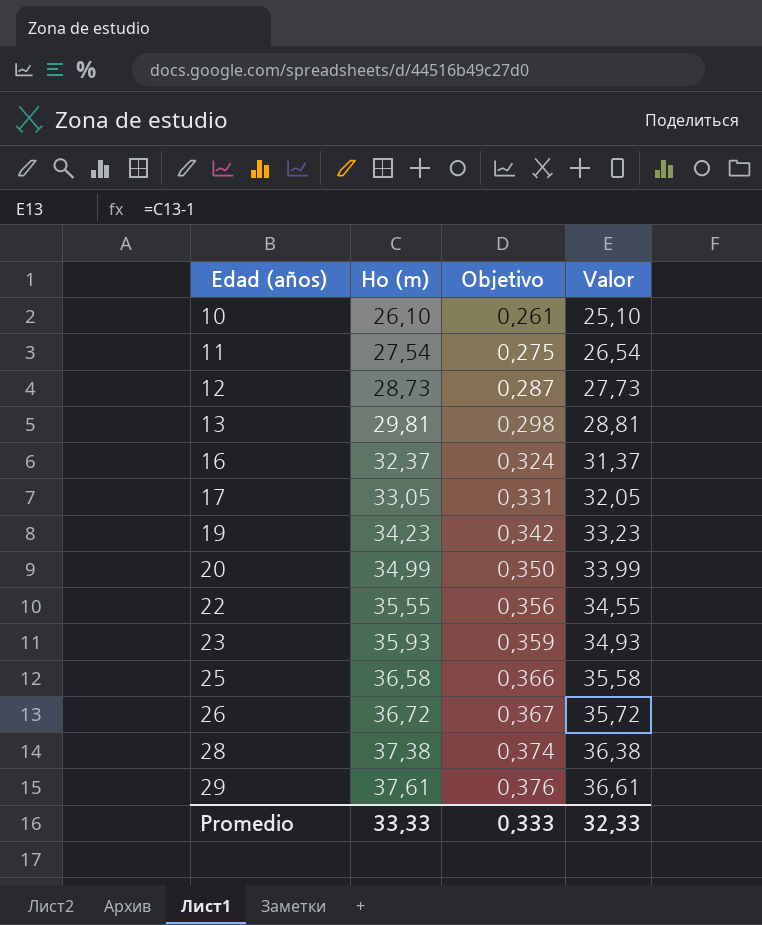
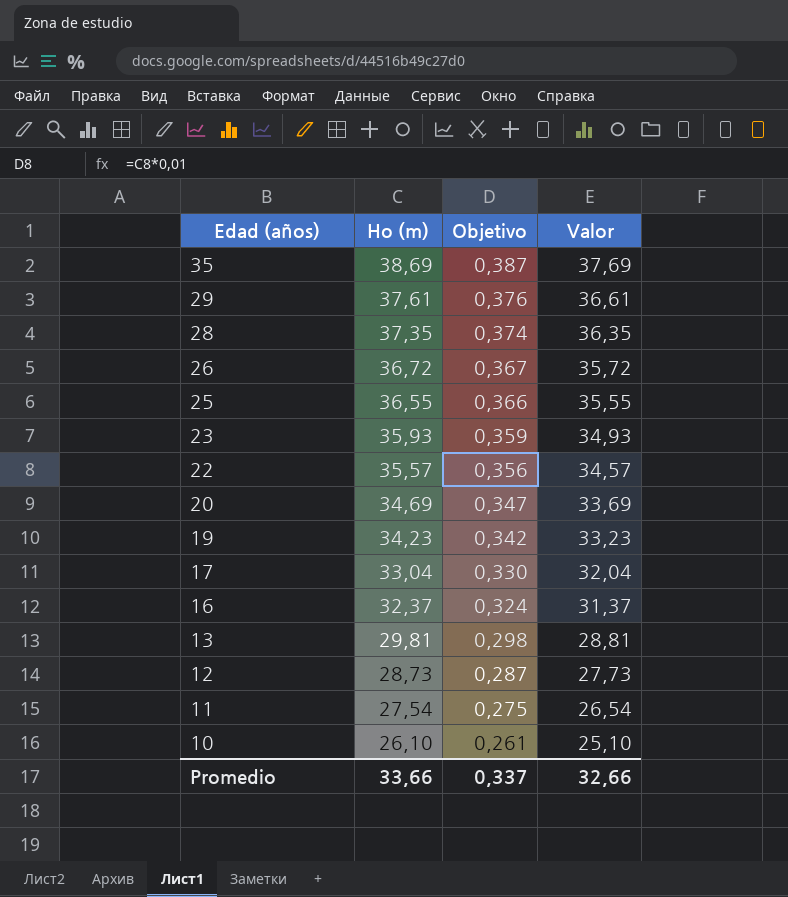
row order: Edad (años) ascending -> Edad (años) descending
row 35: none -> 38,69 | 0,387 | 37,69
28 | Ho (m): 37,38 -> 37,35
28 | Valor: 36,38 -> 36,35
25 | Ho (m): 36,58 -> 36,55
25 | Valor: 35,58 -> 35,55
22 | Ho (m): 35,55 -> 35,57
22 | Valor: 34,55 -> 34,57
20 | Ho (m): 34,99 -> 34,69
20 | Objetivo: 0,350 -> 0,347
20 | Valor: 33,99 -> 33,69
17 | Ho (m): 33,05 -> 33,04
17 | Objetivo: 0,331 -> 0,330
17 | Valor: 32,05 -> 32,04
Promedio | Ho (m): 33,33 -> 33,66
Promedio | Objetivo: 0,333 -> 0,337
Promedio | Valor: 32,33 -> 32,66

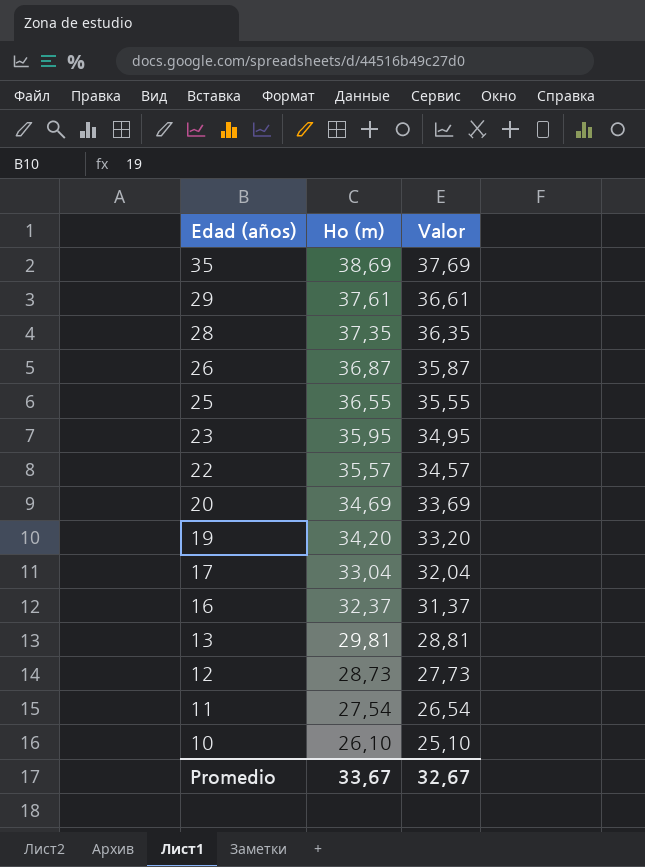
column Objetivo | formula: [Ho (m)] * 0,01 -> none
26 | Ho (m): 36,72 -> 36,87
26 | Valor: 35,72 -> 35,87
23 | Ho (m): 35,93 -> 35,95
23 | Valor: 34,93 -> 34,95
19 | Ho (m): 34,23 -> 34,20
19 | Valor: 33,23 -> 33,20
Promedio | Ho (m): 33,66 -> 33,67
Promedio | Valor: 32,66 -> 32,67

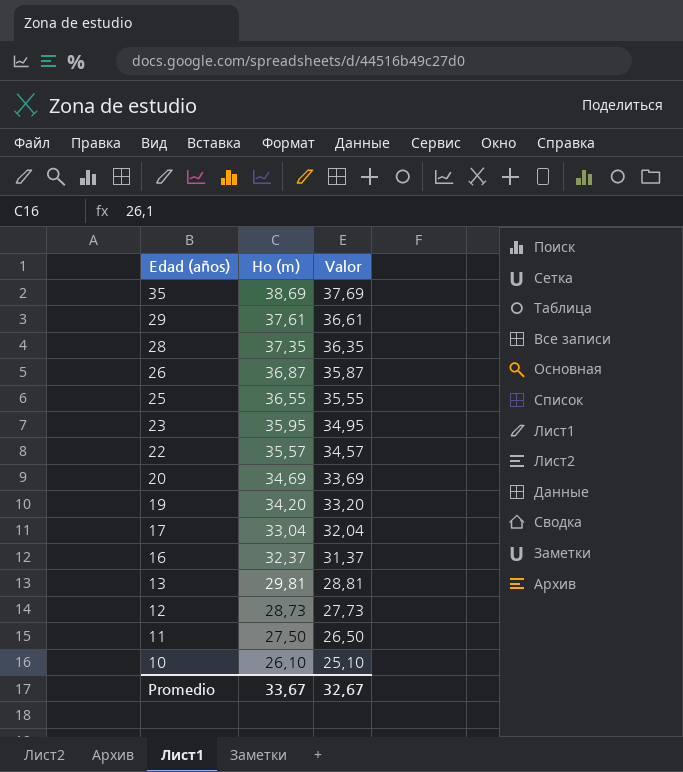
11 | Ho (m): 27,54 -> 27,50
11 | Valor: 26,54 -> 26,50

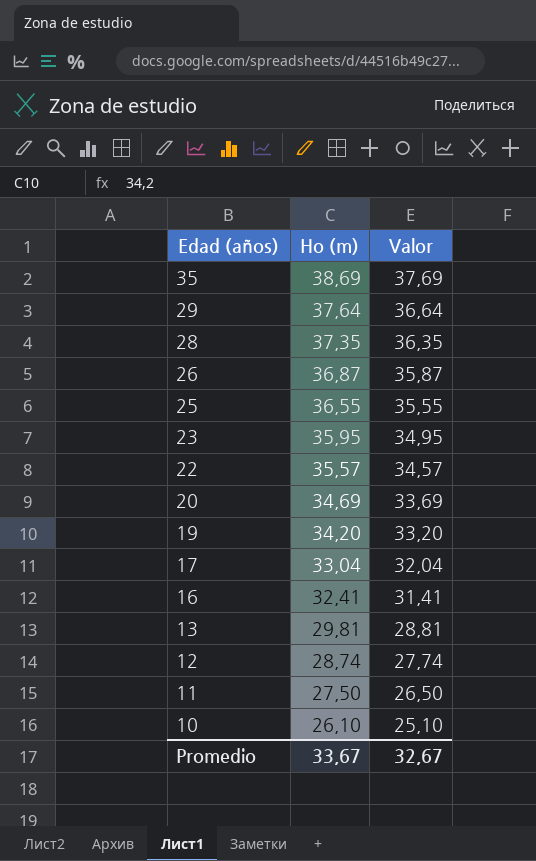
29 | Ho (m): 37,61 -> 37,64
29 | Valor: 36,61 -> 36,64
16 | Ho (m): 32,37 -> 32,41
16 | Valor: 31,37 -> 31,41
12 | Ho (m): 28,73 -> 28,74
12 | Valor: 27,73 -> 27,74

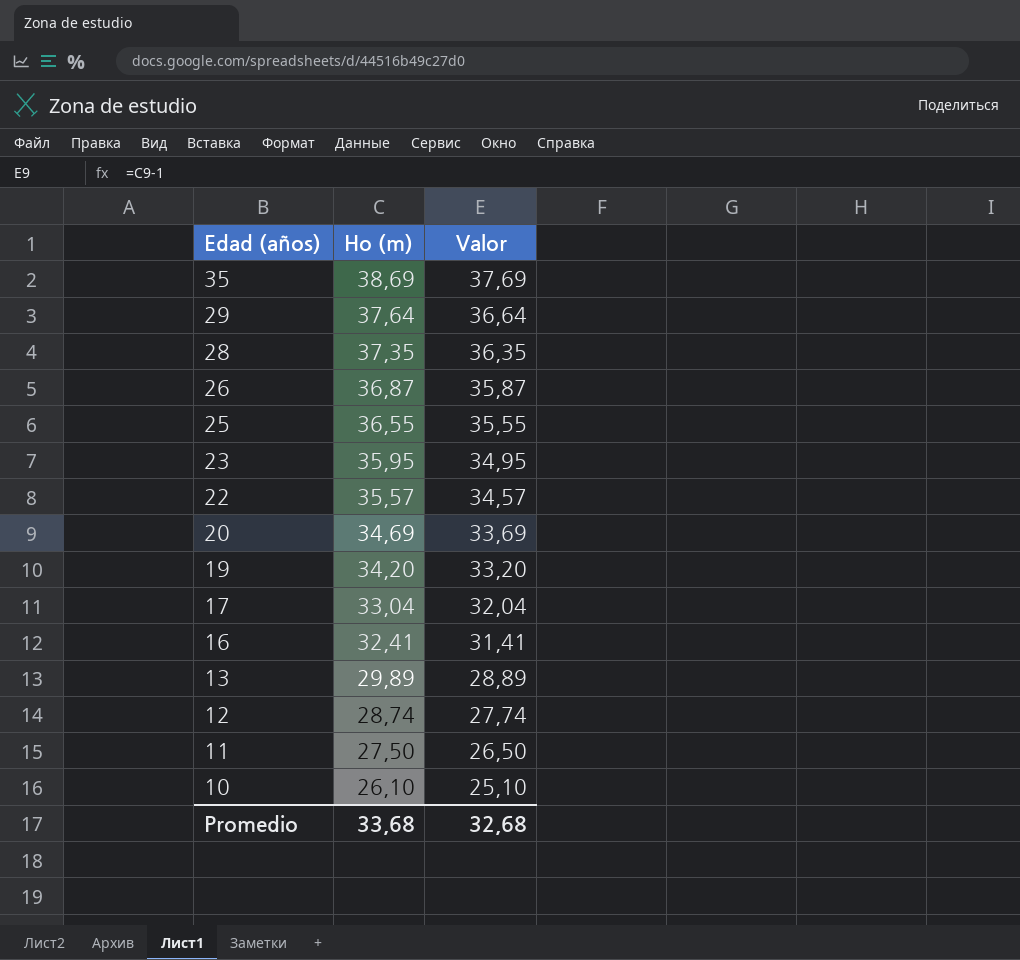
13 | Ho (m): 29,81 -> 29,89
13 | Valor: 28,81 -> 28,89
Promedio | Ho (m): 33,67 -> 33,68
Promedio | Valor: 32,67 -> 32,68

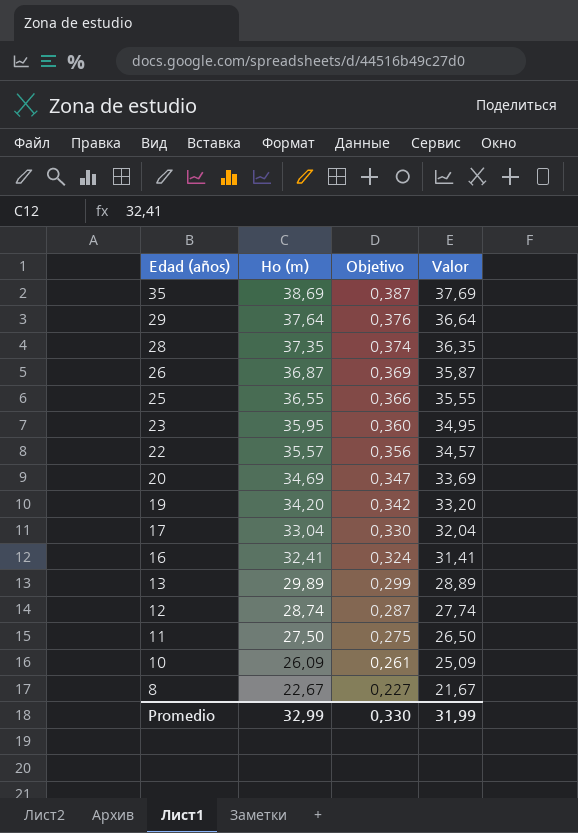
column Objetivo | formula: none -> [Ho (m)] * 0,01
10 | Ho (m): 26,10 -> 26,09
10 | Valor: 25,10 -> 25,09
row 8: none -> 22,67 | 0,227 | 21,67
Promedio | Ho (m): 33,68 -> 32,99
Promedio | Valor: 32,68 -> 31,99

